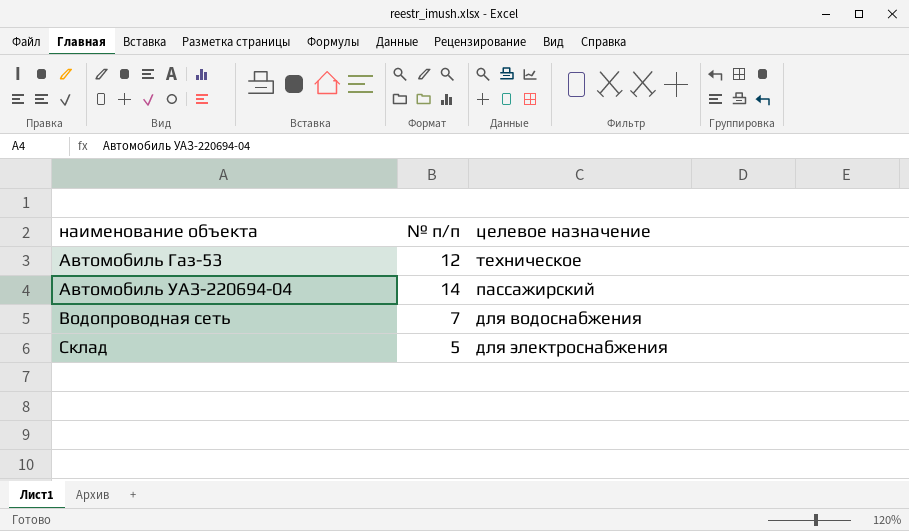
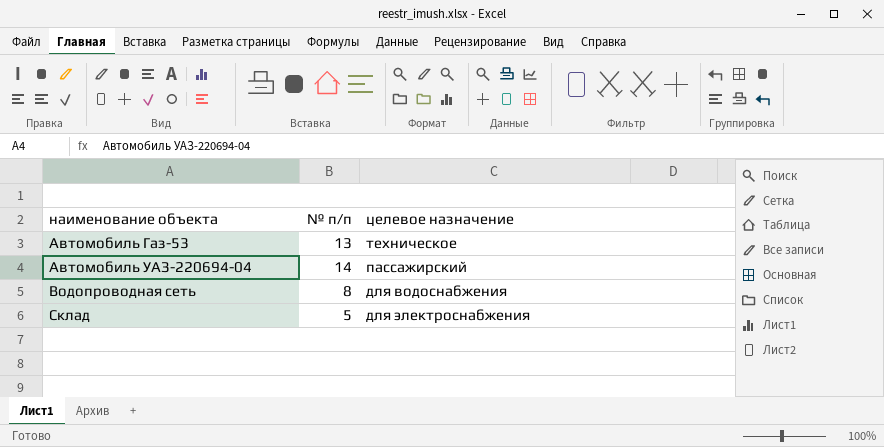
Автомобиль Газ-53 | № п/п: 12 -> 13
Водопроводная сеть | № п/п: 7 -> 8

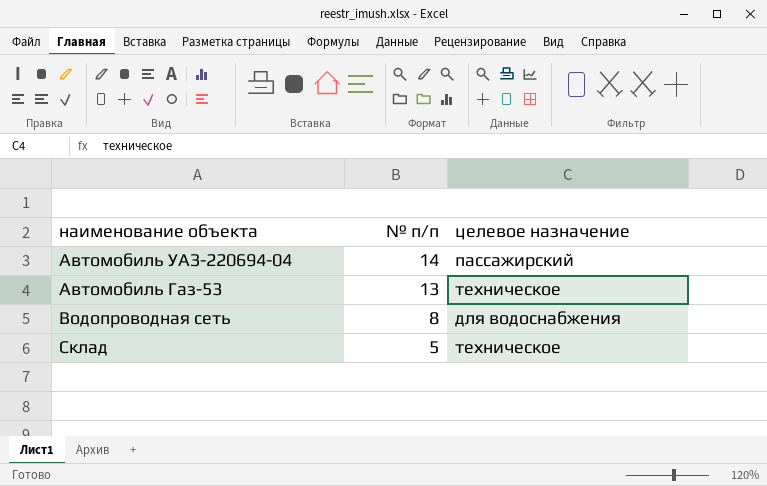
row order: наименование объекта ascending -> № п/п descending
Склад | целевое назначение: для электроснабжения -> техническое

